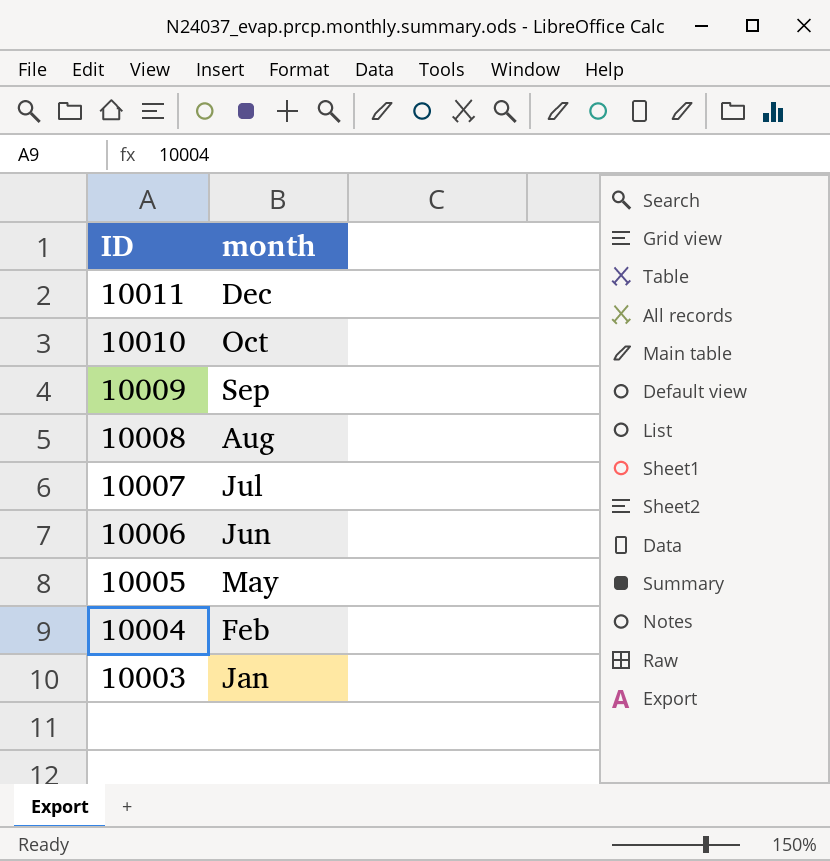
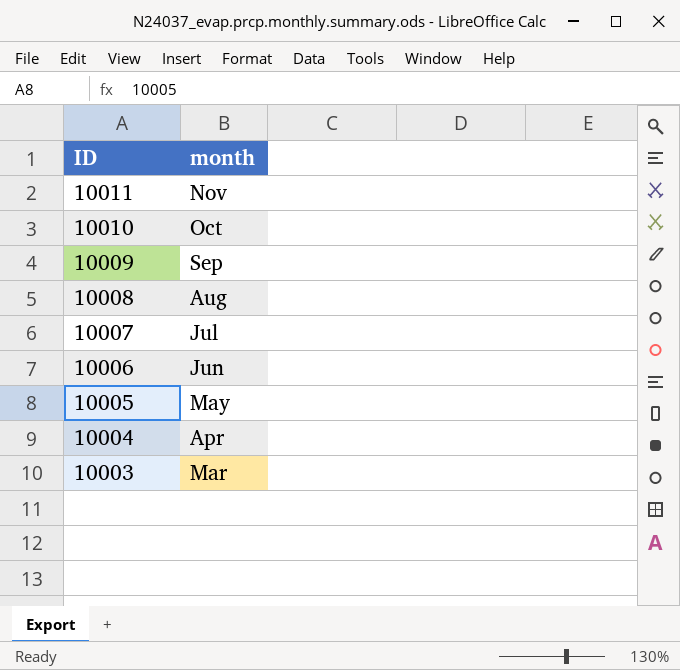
10011 | month: Dec -> Nov
10004 | month: Feb -> Apr
10003 | month: Jan -> Mar

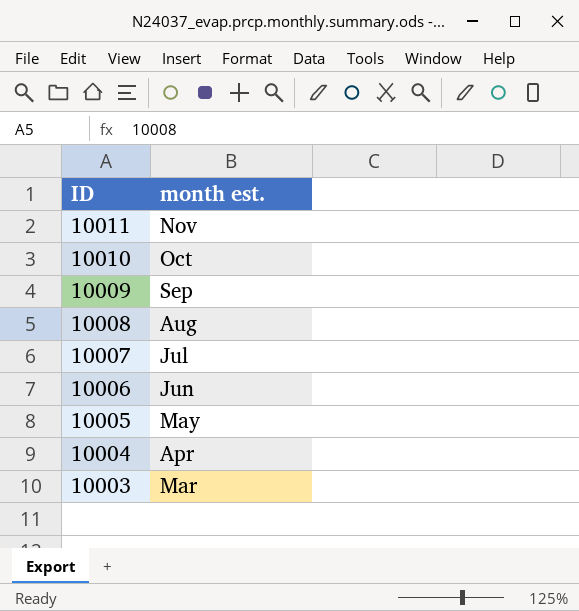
column name: month -> month est.

